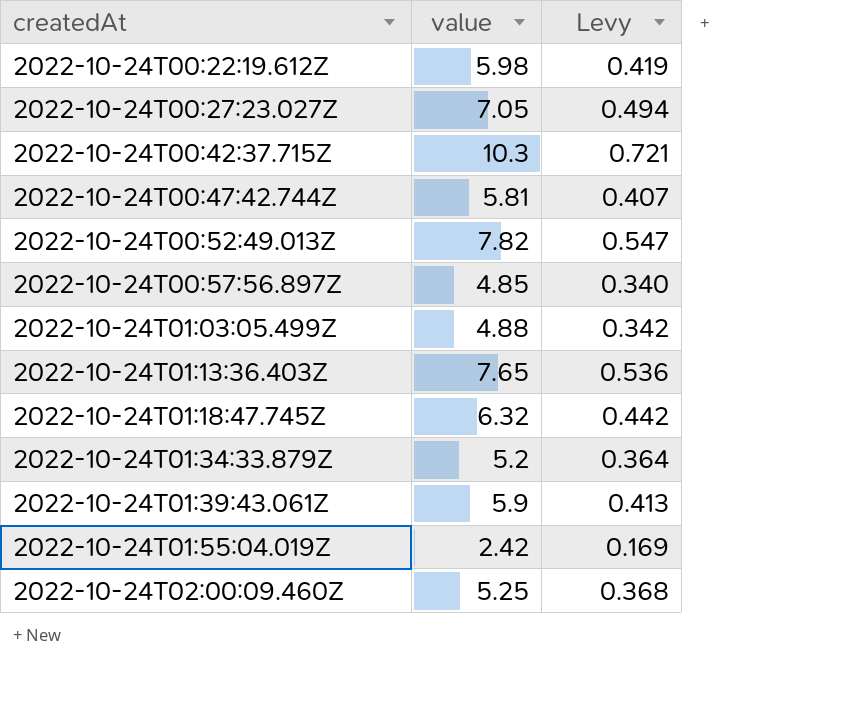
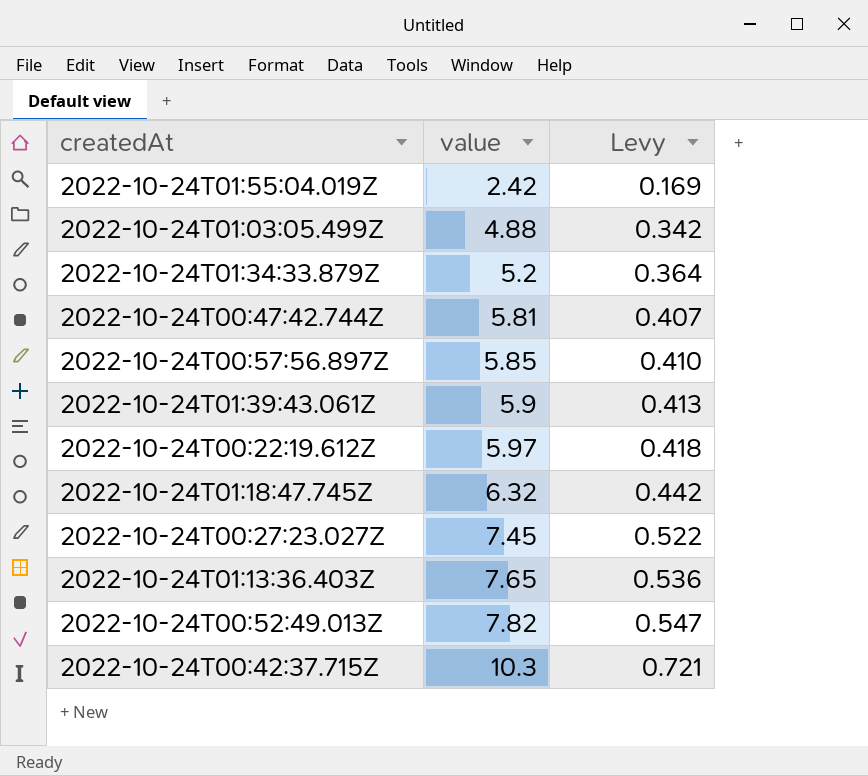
row order: createdAt ascending -> value ascending
row 2022-10-24T02:00:09.460Z: 5.25 | 0.368 -> none
2022-10-24T00:57:56.897Z | value: 4.85 -> 5.85
2022-10-24T00:57:56.897Z | Levy: 0.340 -> 0.410
2022-10-24T00:22:19.612Z | value: 5.98 -> 5.97
2022-10-24T00:22:19.612Z | Levy: 0.419 -> 0.418
2022-10-24T00:27:23.027Z | value: 7.05 -> 7.45
2022-10-24T00:27:23.027Z | Levy: 0.494 -> 0.522

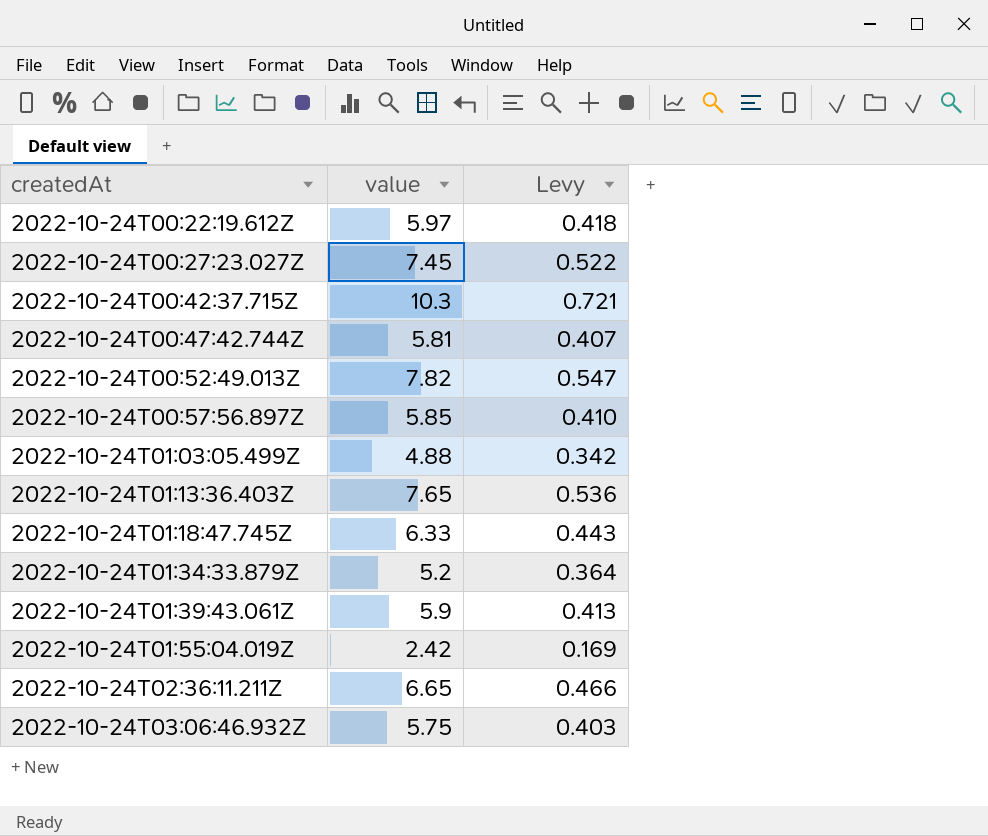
row order: value ascending -> createdAt ascending
2022-10-24T01:18:47.745Z | value: 6.32 -> 6.33
2022-10-24T01:18:47.745Z | Levy: 0.442 -> 0.443
row 2022-10-24T02:36:11.211Z: none -> 6.65 | 0.466
row 2022-10-24T03:06:46.932Z: none -> 5.75 | 0.403

